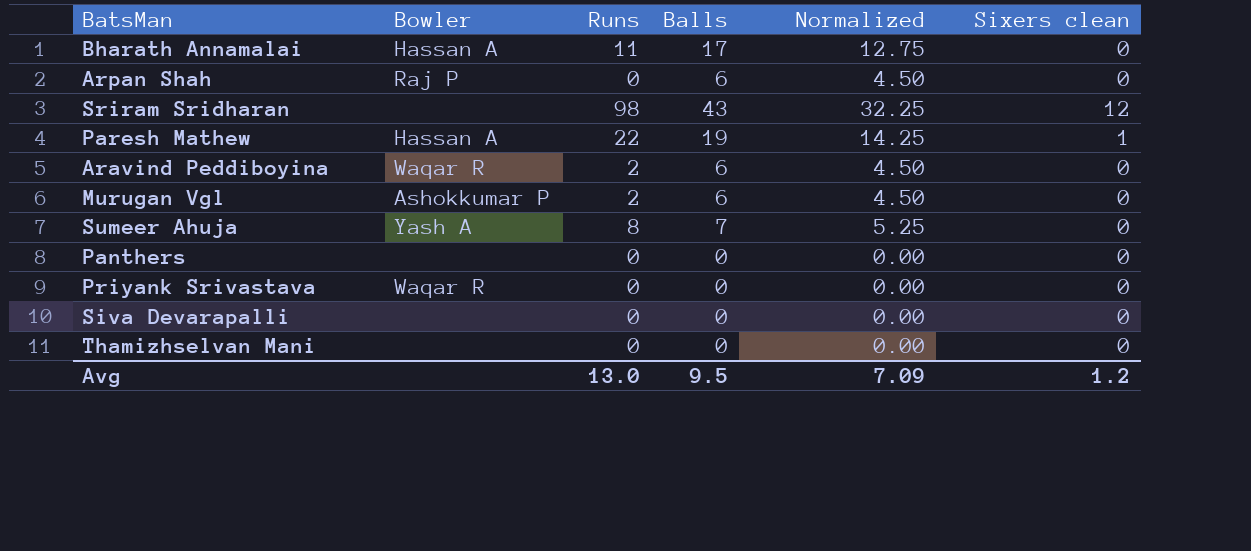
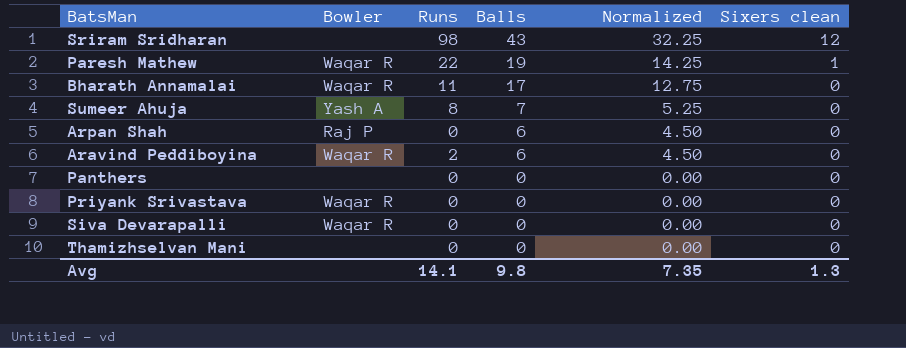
row order: none -> Balls descending
row Murugan Vgl: Ashokkumar P | 2 | 6 | 4.50 | 0 -> none
Paresh Mathew | Bowler: Hassan A -> Waqar R
Bharath Annamalai | Bowler: Hassan A -> Waqar R
Siva Devarapalli | Bowler: none -> Waqar R
Avg | Runs: 13.0 -> 14.1
Avg | Balls: 9.5 -> 9.8
Avg | Normalized: 7.09 -> 7.35
Avg | Sixers clean: 1.2 -> 1.3

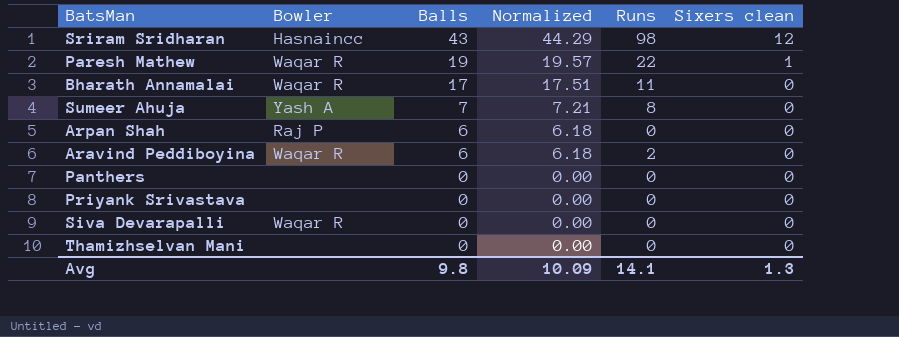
column Normalized | formula: [Balls] * 0.75 -> [Balls] * 1.03
column Runs | position: 3 -> 5
Sriram Sridharan | Bowler: none -> Hasnaincc
Priyank Srivastava | Bowler: Waqar R -> none
Avg | Normalized: 7.35 -> 10.09

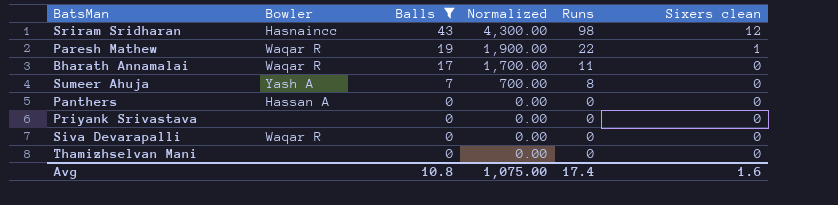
filter: none -> Balls != 6
column Normalized | formula: [Balls] * 1.03 -> [Balls] * 100
Panthers | Bowler: none -> Hassan A
Avg | Balls: 9.8 -> 10.8
Avg | Normalized: 10.09 -> 1,075.00
Avg | Runs: 14.1 -> 17.4
Avg | Sixers clean: 1.3 -> 1.6

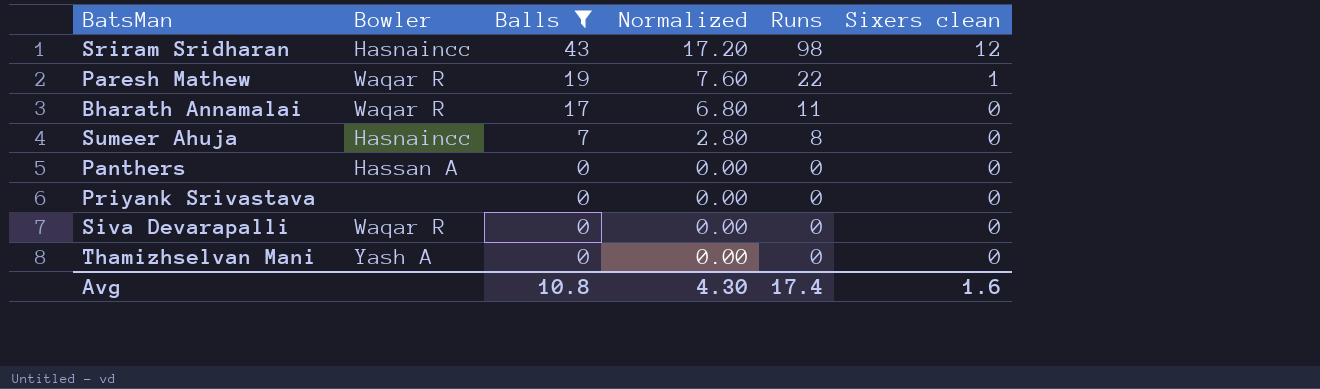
column Normalized | formula: [Balls] * 100 -> [Balls] * 0.4
Sumeer Ahuja | Bowler: Yash A -> Hasnaincc
Thamizhselvan Mani | Bowler: none -> Yash A
Avg | Normalized: 1,075.00 -> 4.30

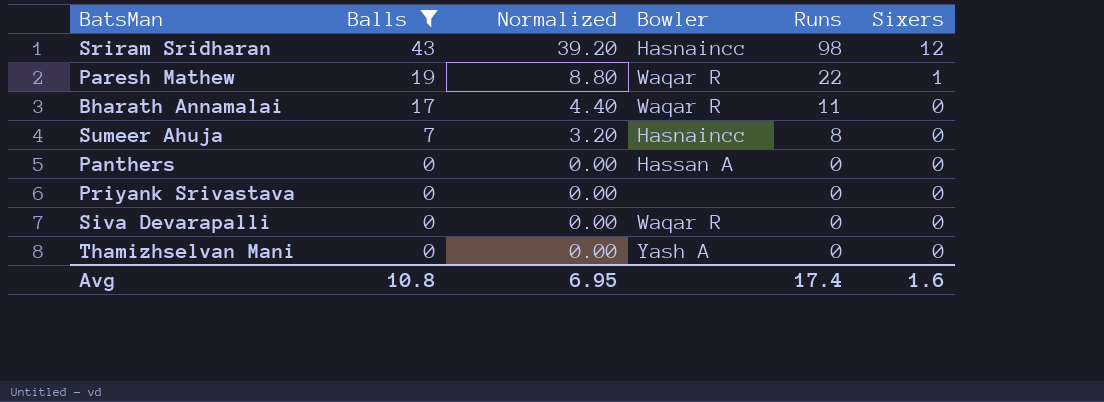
column Normalized | formula: [Balls] * 0.4 -> [Runs] * 0.4
column Bowler | position: 2 -> 4
column name: Sixers clean -> Sixers
Avg | Normalized: 4.30 -> 6.95

